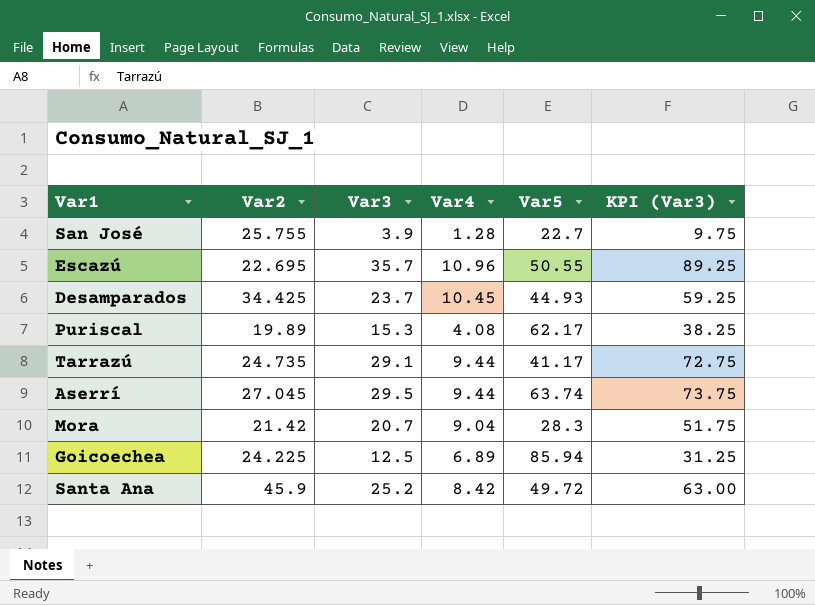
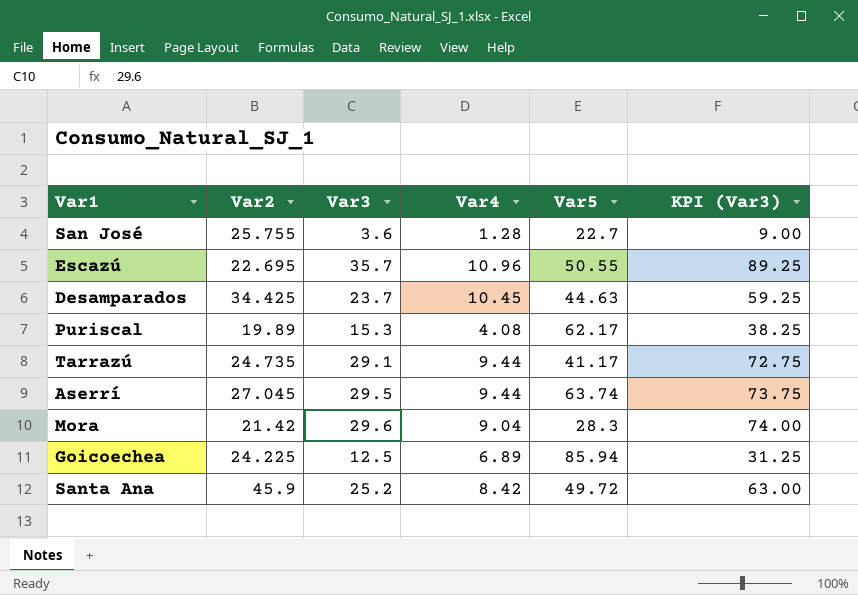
San José | Var3: 3.9 -> 3.6
San José | KPI (Var3): 9.75 -> 9.00
Desamparados | Var5: 44.93 -> 44.63
Mora | Var3: 20.7 -> 29.6
Mora | KPI (Var3): 51.75 -> 74.00

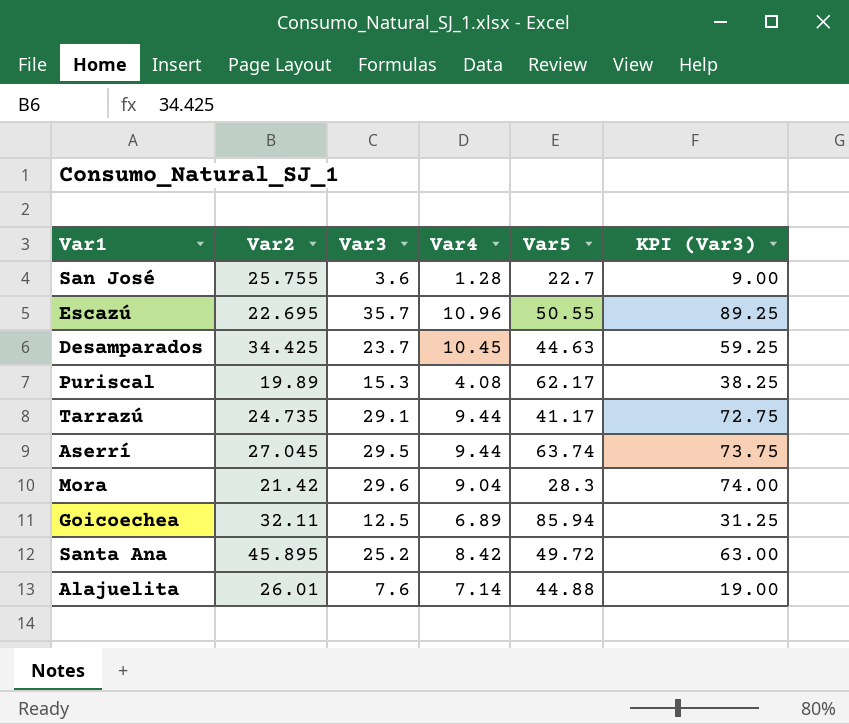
Goicoechea | Var2: 24.225 -> 32.11
Santa Ana | Var2: 45.9 -> 45.895
row Alajuelita: none -> 26.01 | 7.6 | 7.14 | 44.88 | 19.00

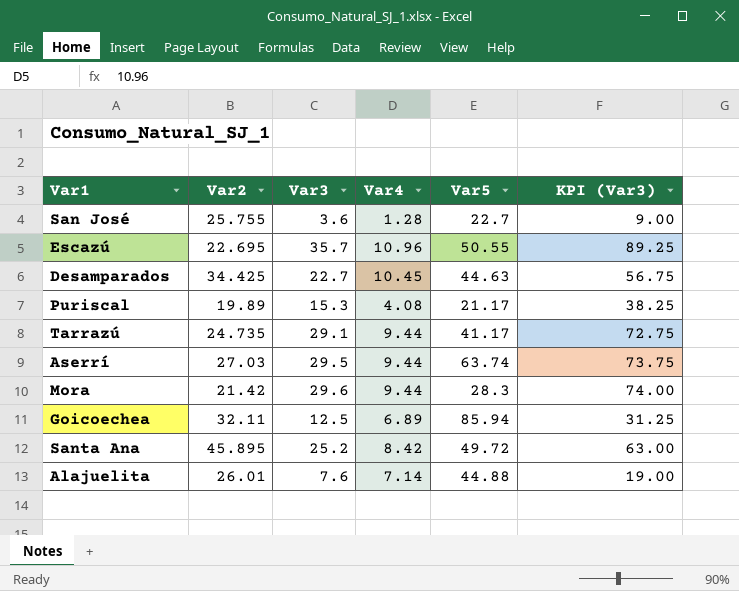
Desamparados | Var3: 23.7 -> 22.7
Desamparados | KPI (Var3): 59.25 -> 56.75
Puriscal | Var5: 62.17 -> 21.17
Aserrí | Var2: 27.045 -> 27.03
Mora | Var4: 9.04 -> 9.44

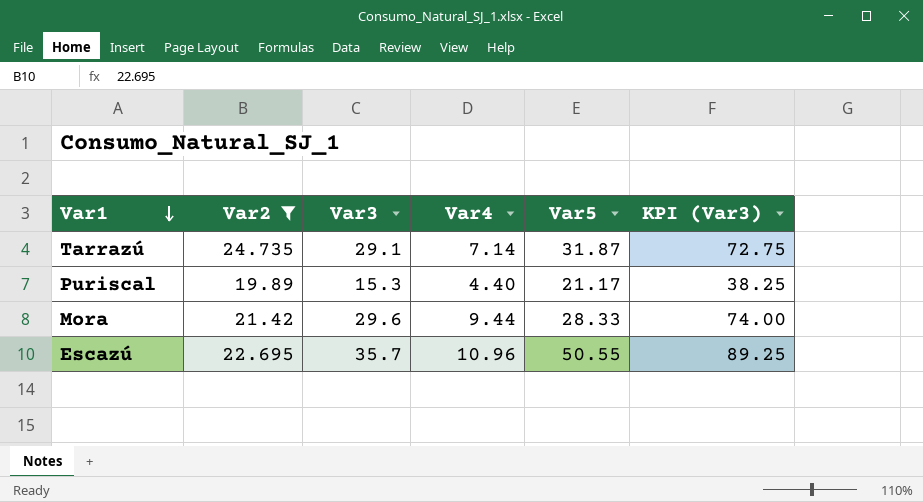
filter: none -> Var2 <= 24.735
row order: none -> Var1 descending
Tarrazú | Var4: 9.44 -> 7.14
Tarrazú | Var5: 41.17 -> 31.87
Puriscal | Var4: 4.08 -> 4.40
Mora | Var5: 28.3 -> 28.33

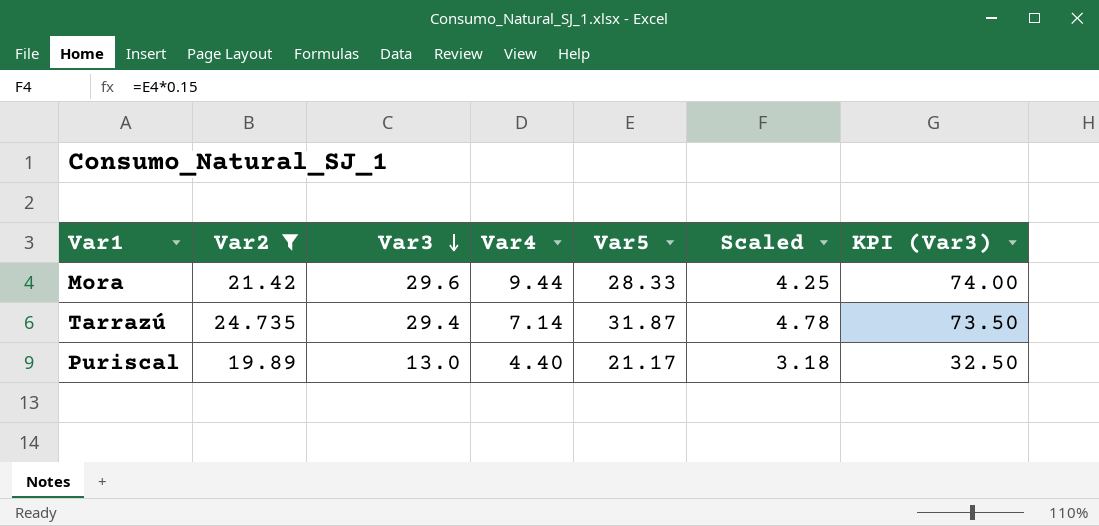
row order: Var1 descending -> Var3 descending
column Scaled | formula: none -> [Var5] * 0.15
row Escazú: 22.695 | 35.7 | 10.96 | 50.55 | 89.25 -> none
Tarrazú | Var3: 29.1 -> 29.4
Tarrazú | KPI (Var3): 72.75 -> 73.50
Puriscal | Var3: 15.3 -> 13.0
Puriscal | KPI (Var3): 38.25 -> 32.50

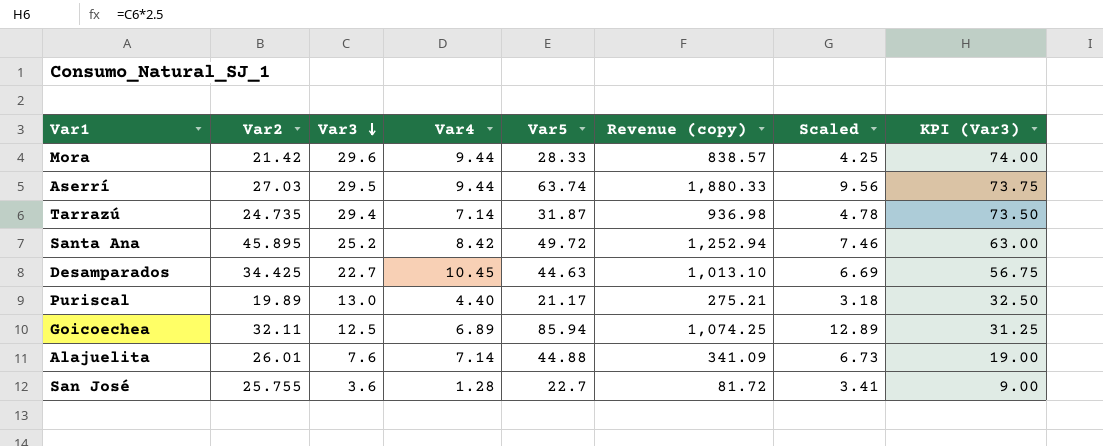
filter: Var2 <= 24.735 -> none
column Revenue (copy) | formula: none -> [Var3] * [Var5]

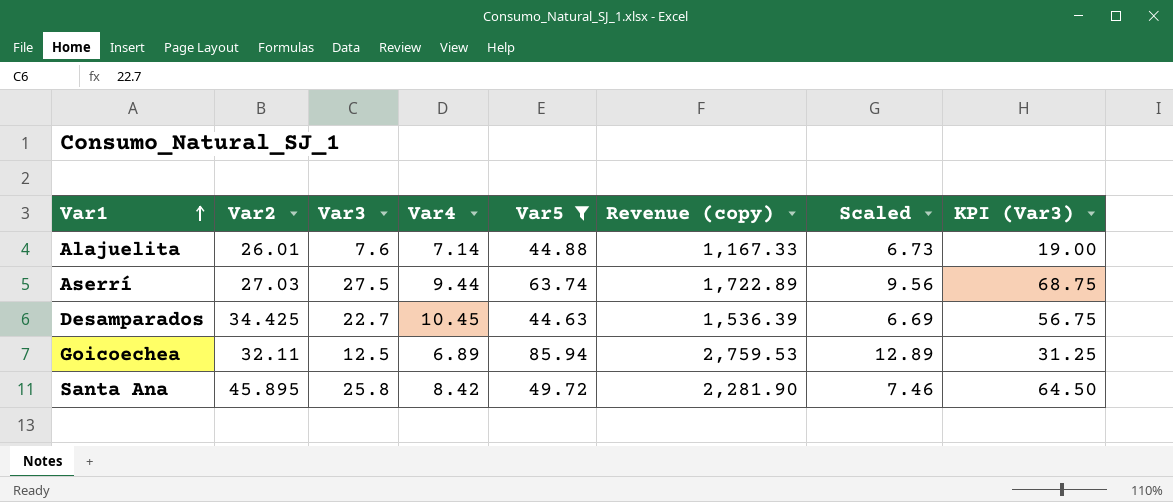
filter: none -> Var5 >= 44.63
row order: Var3 descending -> Var1 ascending
column Revenue (copy) | formula: [Var3] * [Var5] -> [Var2] * [Var5]
Aserrí | Var3: 29.5 -> 27.5
Aserrí | KPI (Var3): 73.75 -> 68.75
Santa Ana | Var3: 25.2 -> 25.8
Santa Ana | KPI (Var3): 63.00 -> 64.50

